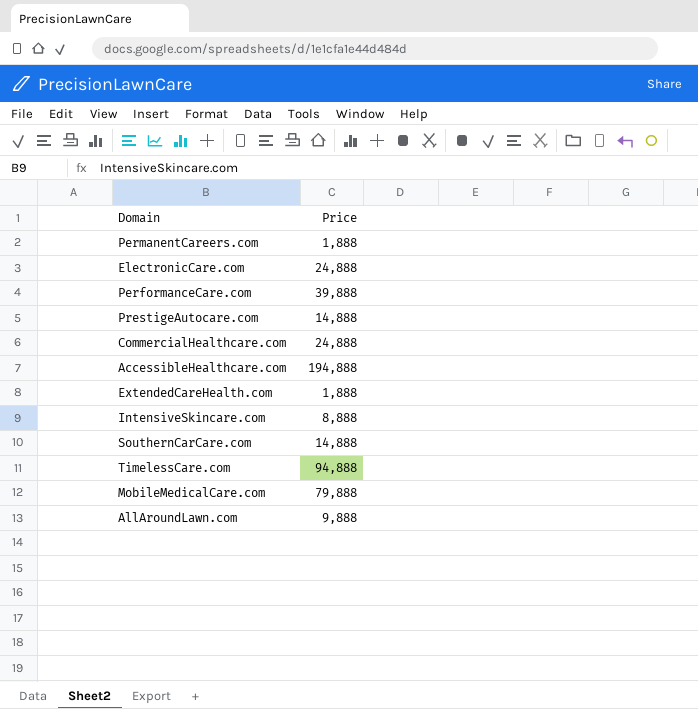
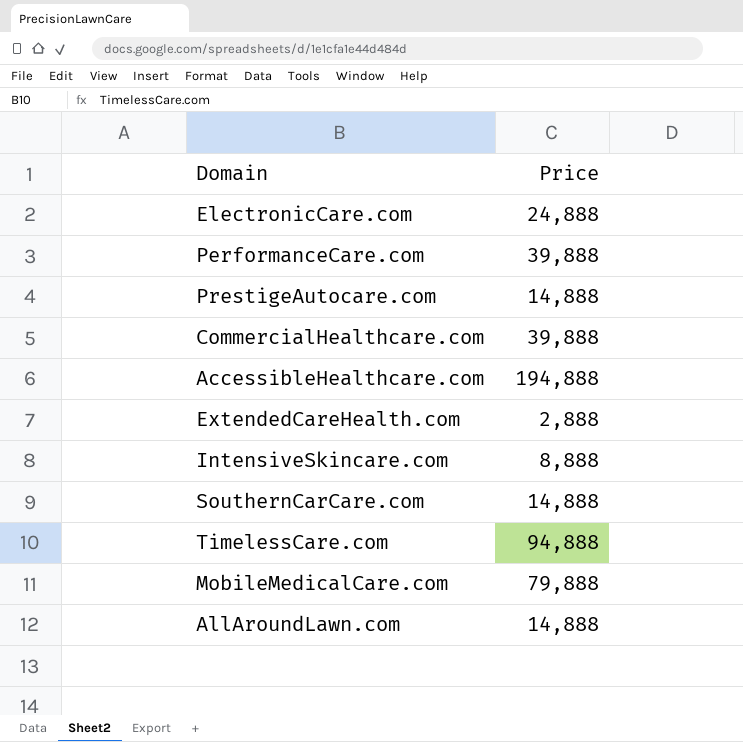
row PermanentCareers.com: 1,888 -> none
CommercialHealthcare.com | Price: 24,888 -> 39,888
ExtendedCareHealth.com | Price: 1,888 -> 2,888
AllAroundLawn.com | Price: 9,888 -> 14,888

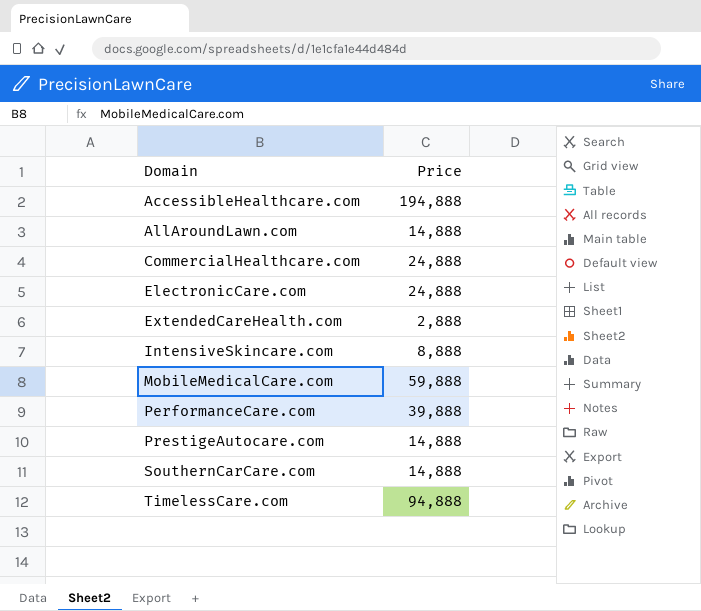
row order: none -> Domain ascending
CommercialHealthcare.com | Price: 39,888 -> 24,888
MobileMedicalCare.com | Price: 79,888 -> 59,888

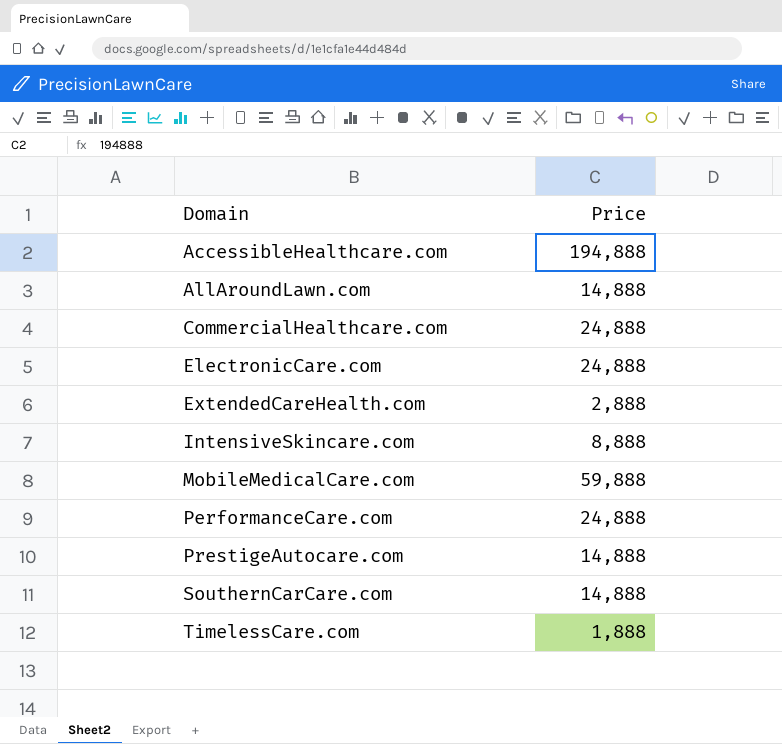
PerformanceCare.com | Price: 39,888 -> 24,888
TimelessCare.com | Price: 94,888 -> 1,888

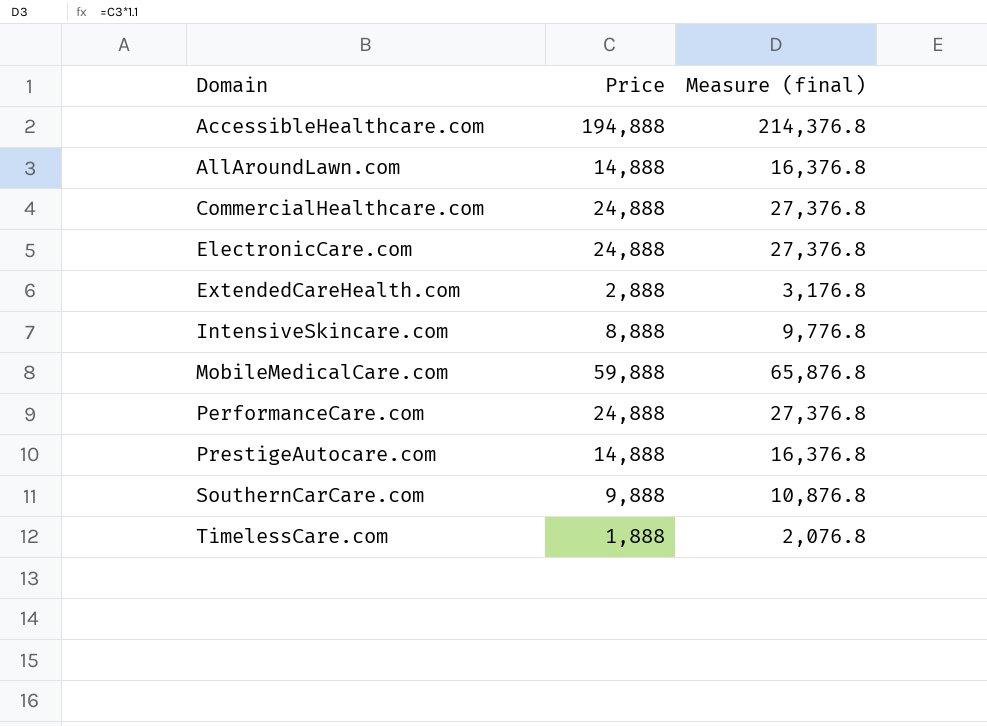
column Measure (final) | formula: none -> [Price] * 1.1
SouthernCarCare.com | Price: 14,888 -> 9,888

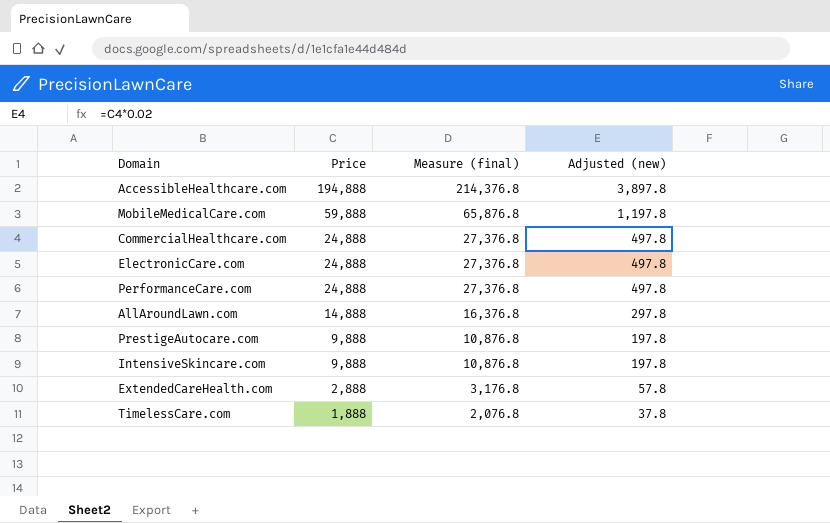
row order: Domain ascending -> Price descending
column Adjusted (new) | formula: none -> [Price] * 0.02
row SouthernCarCare.com: 9,888 | 10,876.8 -> none
PrestigeAutocare.com | Price: 14,888 -> 9,888
PrestigeAutocare.com | Measure (final): 16,376.8 -> 10,876.8
IntensiveSkincare.com | Price: 8,888 -> 9,888
IntensiveSkincare.com | Measure (final): 9,776.8 -> 10,876.8

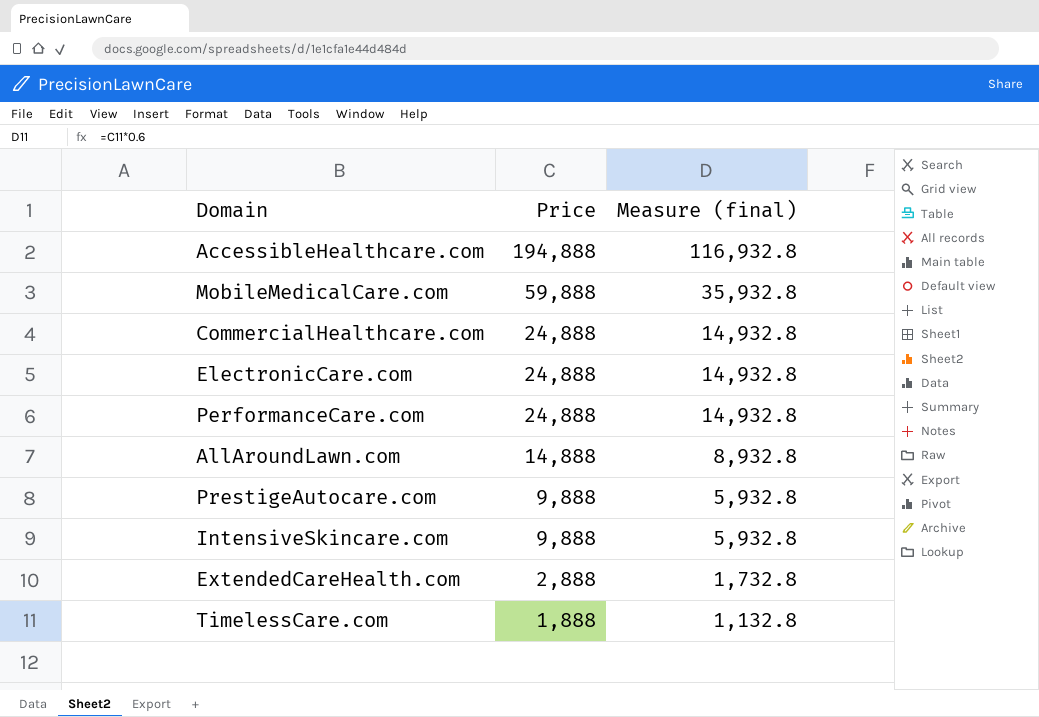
column Adjusted (new) | formula: [Price] * 0.02 -> none
column Measure (final) | formula: [Price] * 1.1 -> [Price] * 0.6

